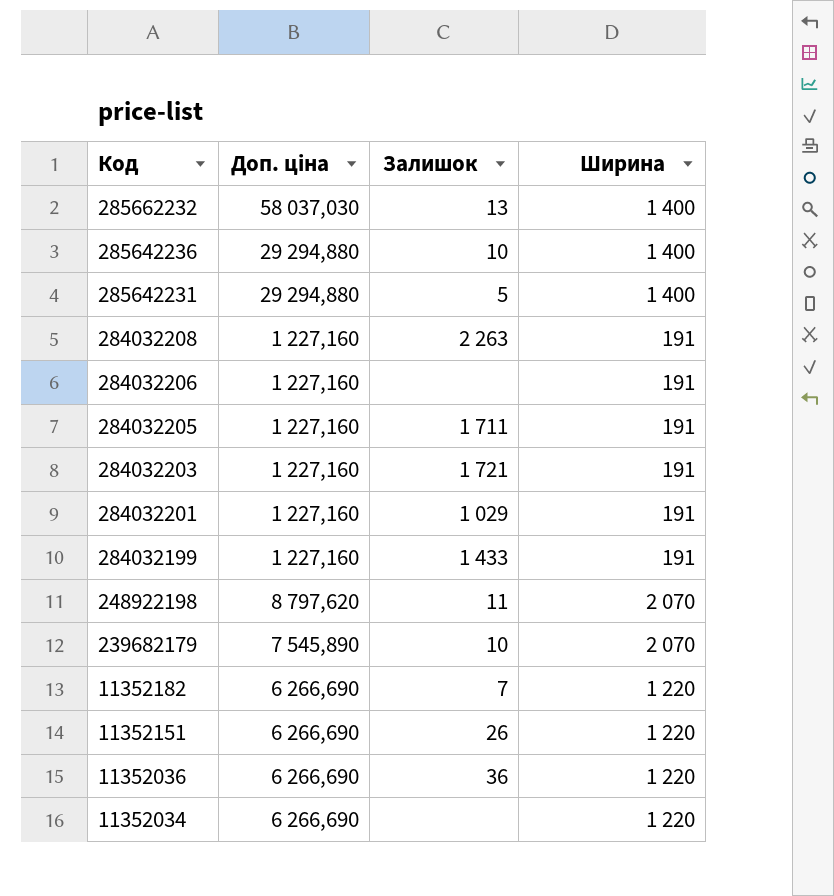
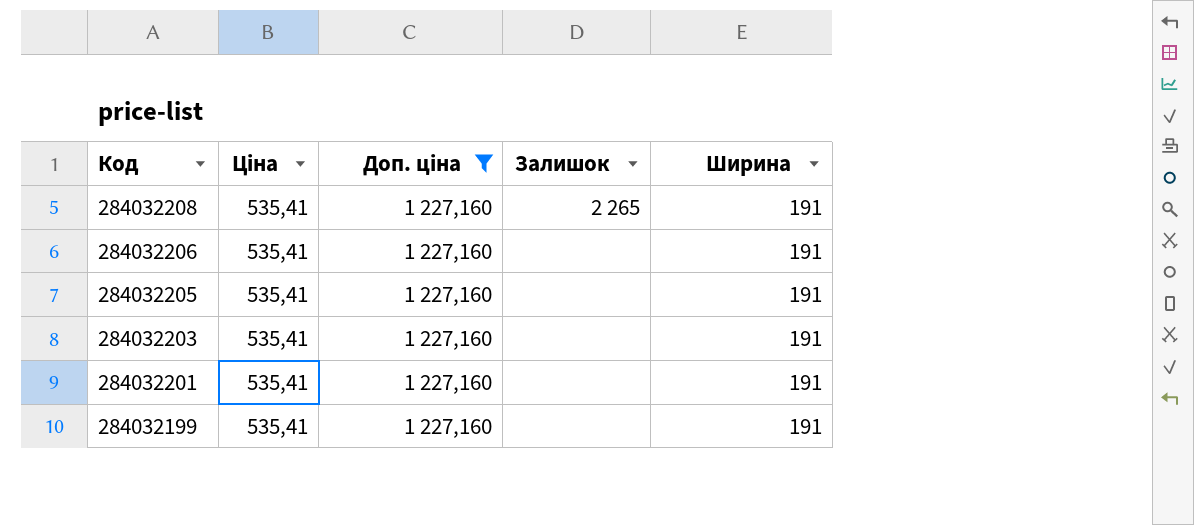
filter: none -> Доп. ціна = 1 227,160
column Ціна | position: none -> 2
284032208 | Залишок: 2 263 -> 2 265
284032205 | Залишок: 1 711 -> none
284032203 | Залишок: 1 721 -> none
284032201 | Залишок: 1 029 -> none
284032199 | Залишок: 1 433 -> none

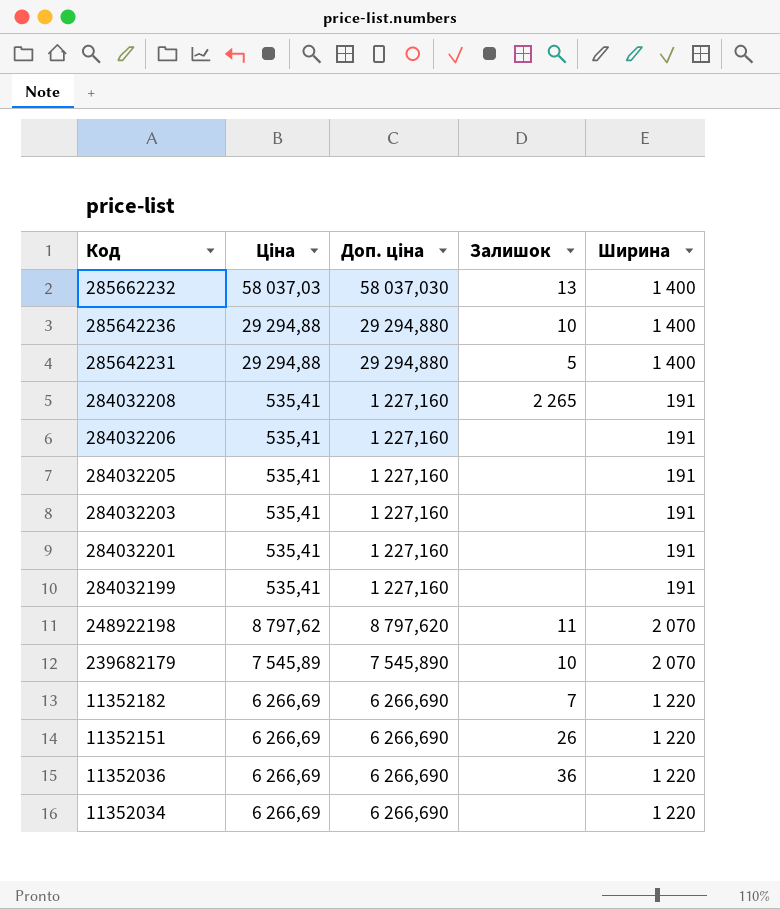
filter: Доп. ціна = 1 227,160 -> none

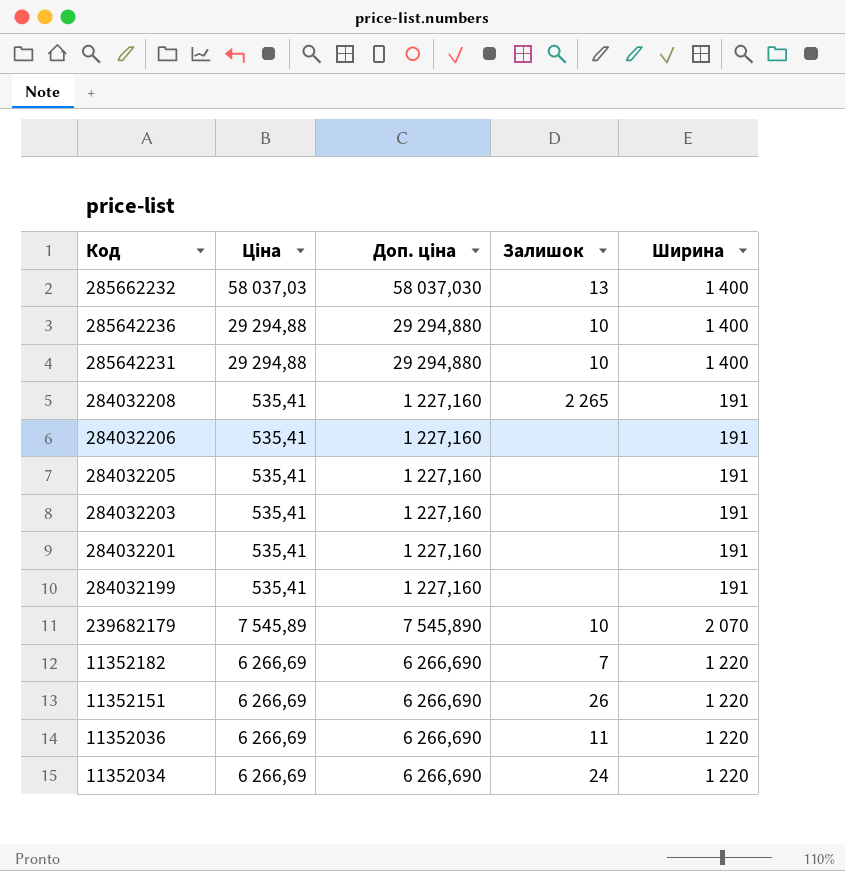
row 248922198: 8 797,62 | 8 797,620 | 11 | 2 070 -> none
285642231 | Залишок: 5 -> 10
11352036 | Залишок: 36 -> 11
11352034 | Залишок: none -> 24

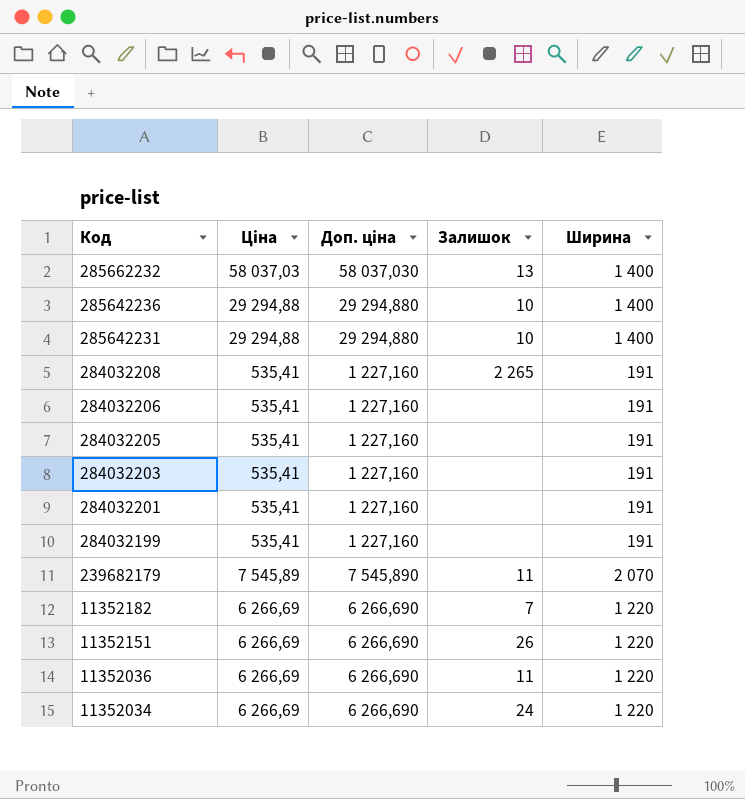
239682179 | Залишок: 10 -> 11

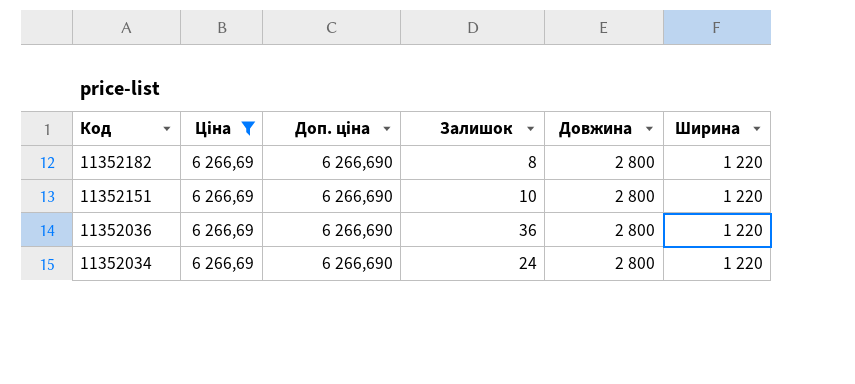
filter: none -> Ціна = 6 266,69
column Довжина | position: none -> 5
11352182 | Залишок: 7 -> 8
11352151 | Залишок: 26 -> 10
11352036 | Залишок: 11 -> 36

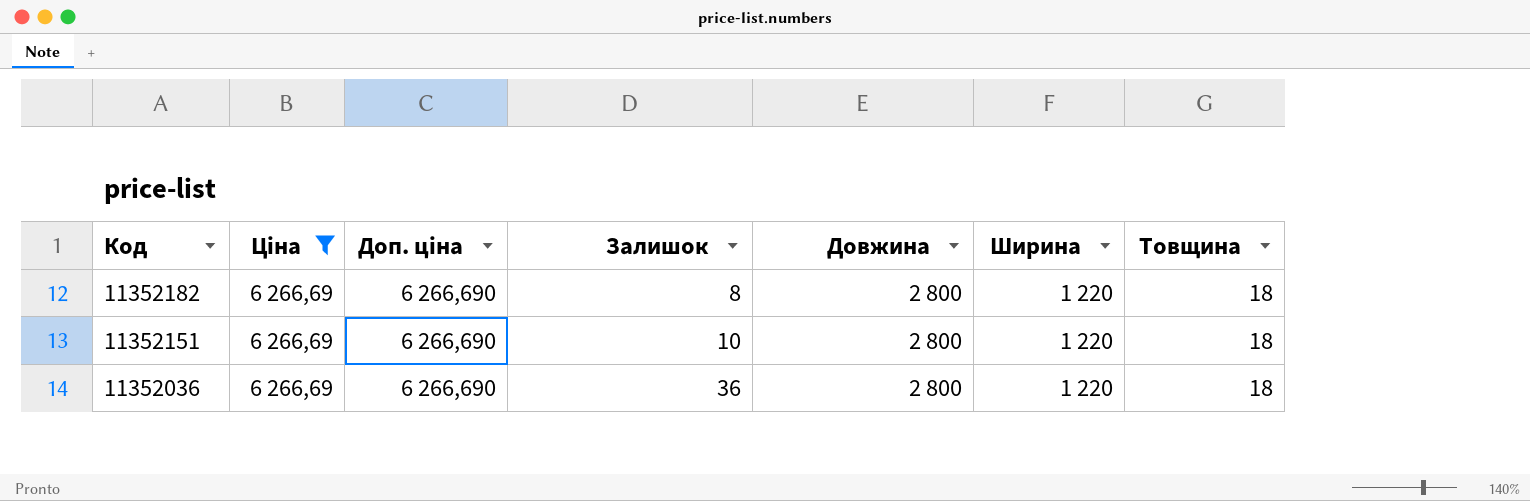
column Товщина | position: none -> 7
row 11352034: 6 266,69 | 6 266,690 | 24 | 2 800 | 1 220 -> none

